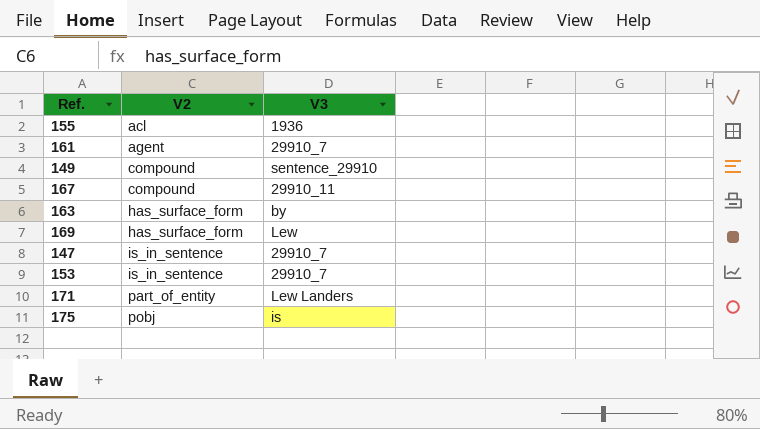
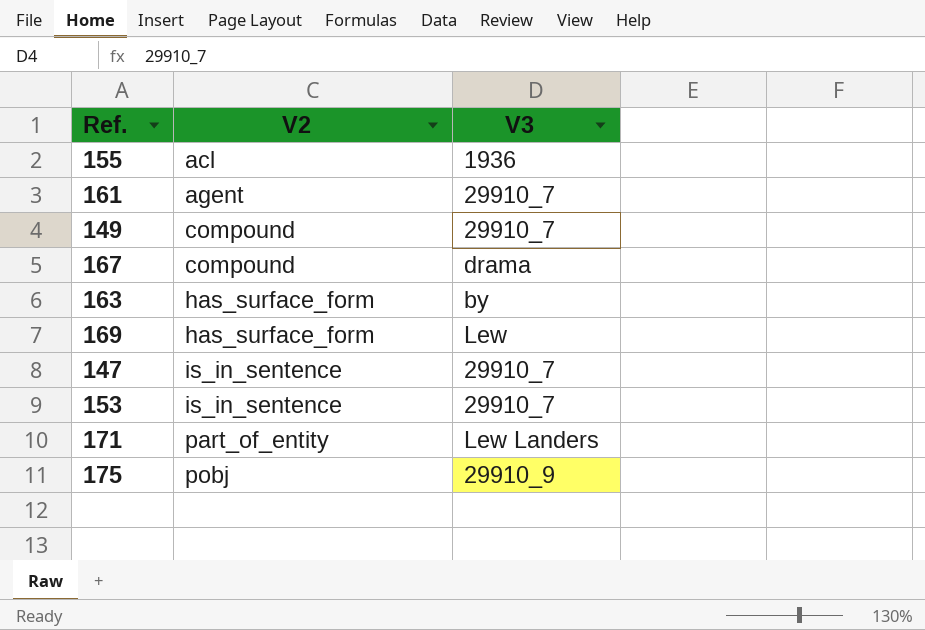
149 | V3: sentence_29910 -> 29910_7
167 | V3: 29910_11 -> drama
175 | V3: is -> 29910_9

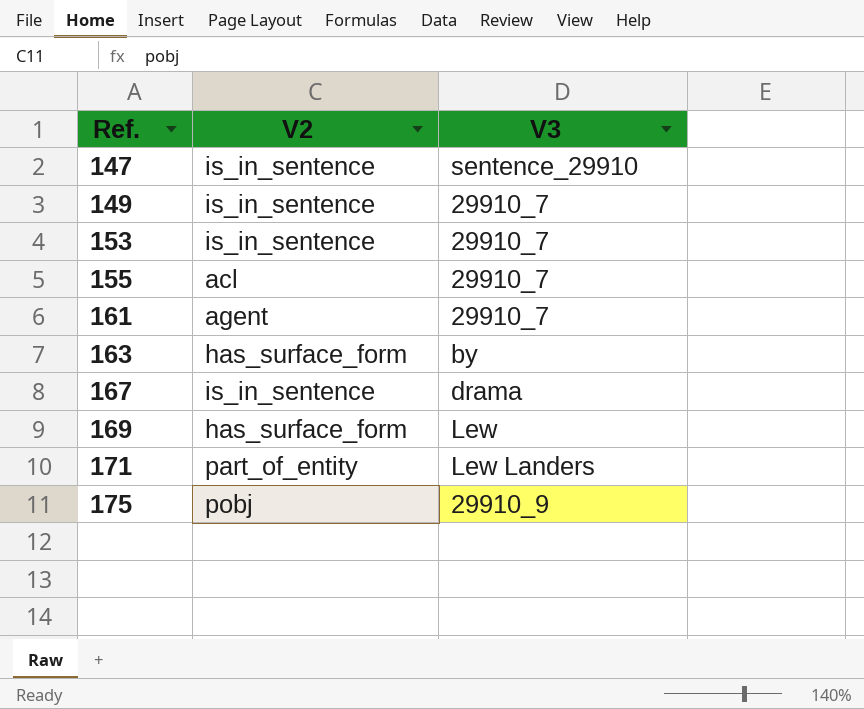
row order: V2 ascending -> Ref. ascending
147 | V3: 29910_7 -> sentence_29910
149 | V2: compound -> is_in_sentence
155 | V3: 1936 -> 29910_7
167 | V2: compound -> is_in_sentence

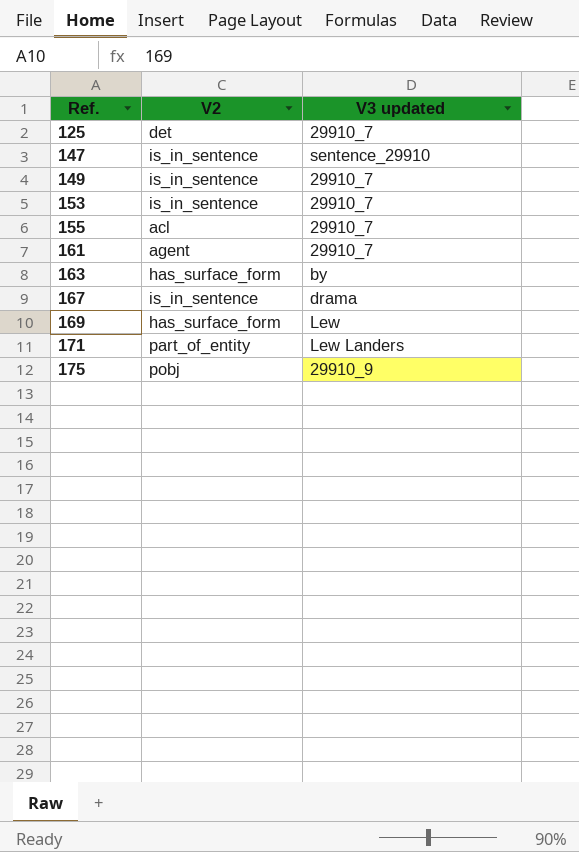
column name: V3 -> V3 updated
row 125: none -> det | 29910_7

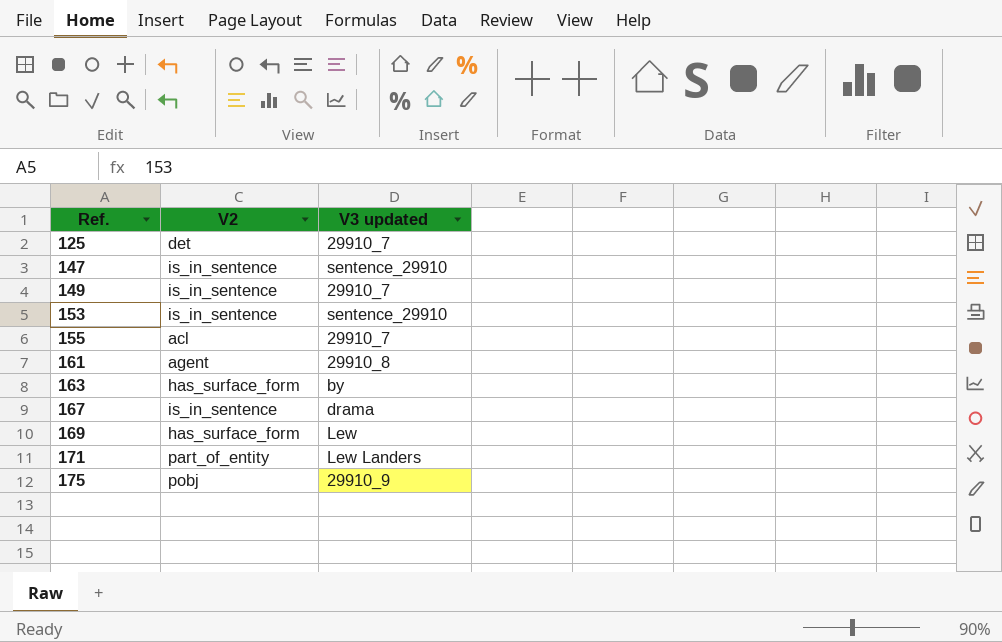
153 | V3 updated: 29910_7 -> sentence_29910
161 | V3 updated: 29910_7 -> 29910_8

